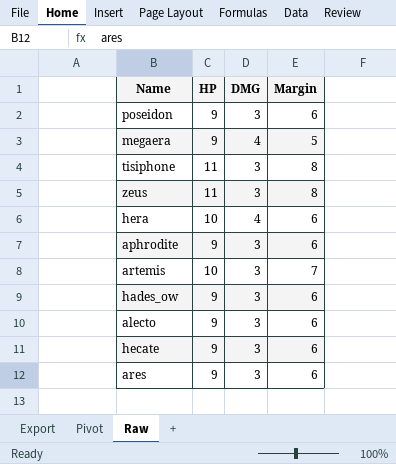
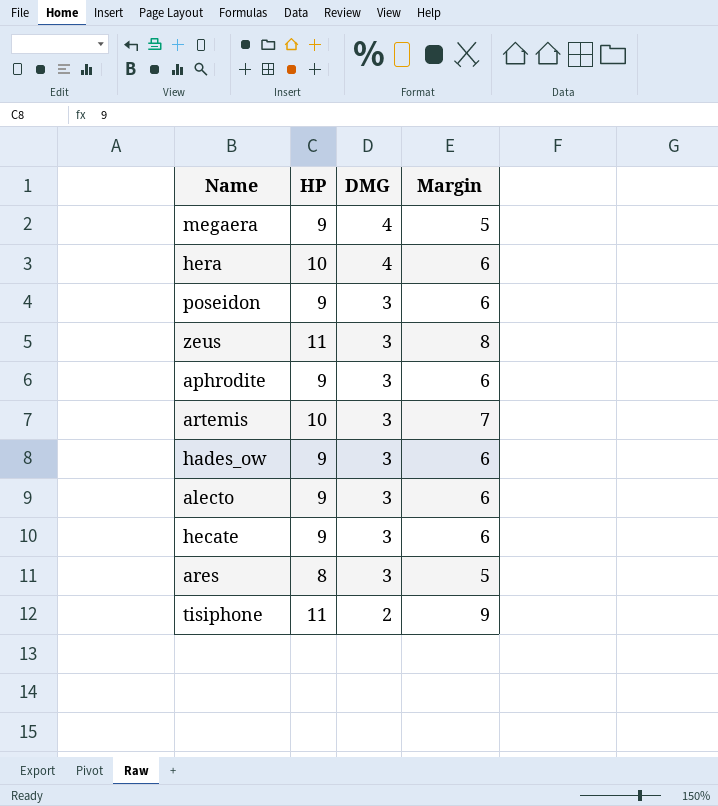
row order: none -> DMG descending
ares | HP: 9 -> 8
ares | Margin: 6 -> 5
tisiphone | DMG: 3 -> 2
tisiphone | Margin: 8 -> 9

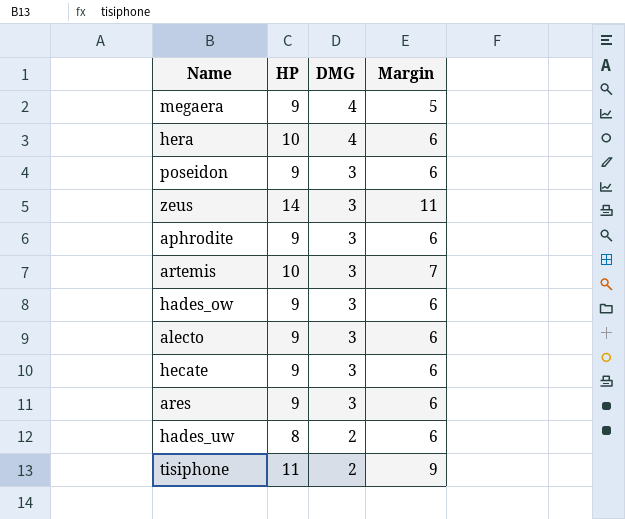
zeus | HP: 11 -> 14
zeus | Margin: 8 -> 11
ares | HP: 8 -> 9
ares | Margin: 5 -> 6
row hades_uw: none -> 8 | 2 | 6

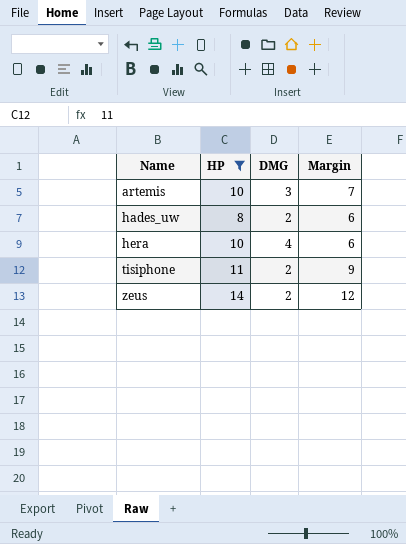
filter: none -> HP != 9
row order: DMG descending -> Name ascending
zeus | DMG: 3 -> 2
zeus | Margin: 11 -> 12

